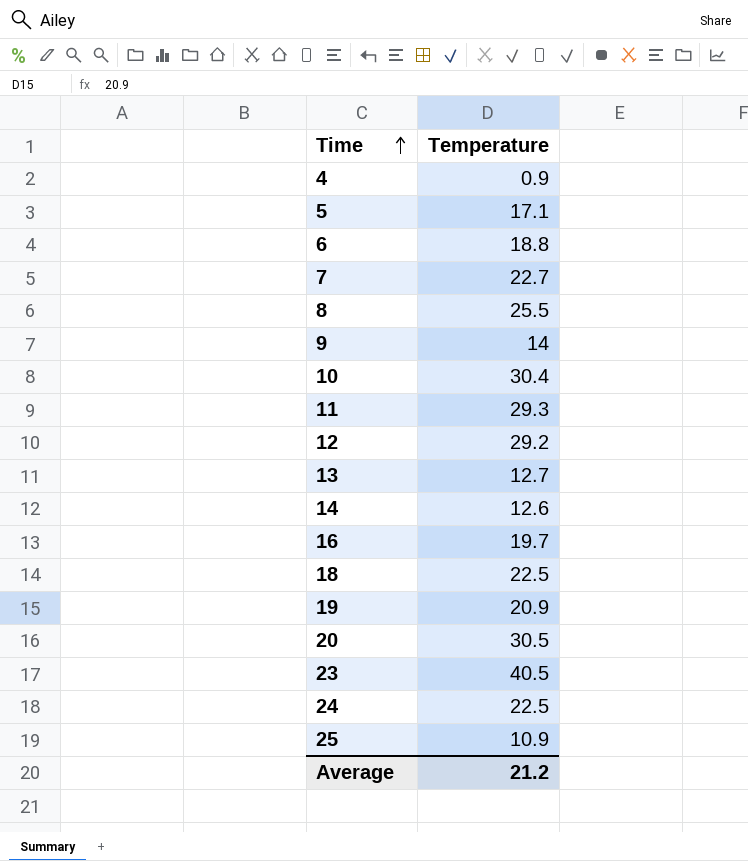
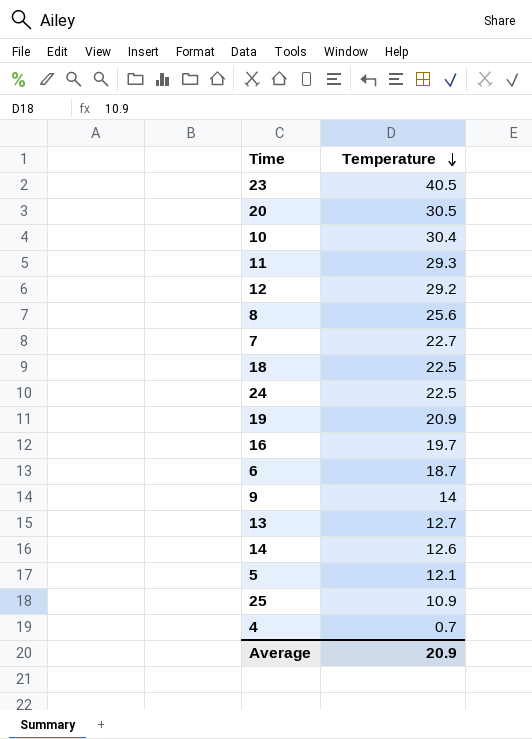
row order: Time ascending -> Temperature descending
8 | Temperature: 25.5 -> 25.6
6 | Temperature: 18.8 -> 18.7
5 | Temperature: 17.1 -> 12.1
4 | Temperature: 0.9 -> 0.7
Average | Temperature: 21.2 -> 20.9

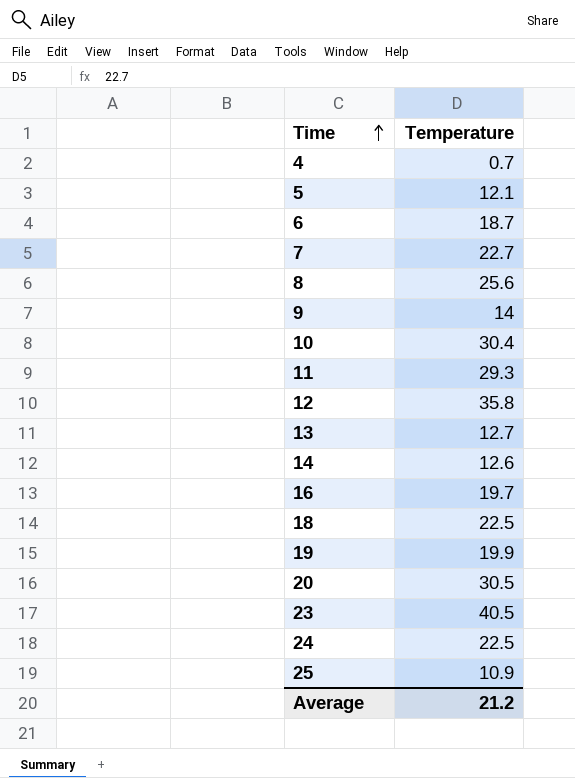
row order: Temperature descending -> Time ascending
12 | Temperature: 29.2 -> 35.8
19 | Temperature: 20.9 -> 19.9
Average | Temperature: 20.9 -> 21.2

